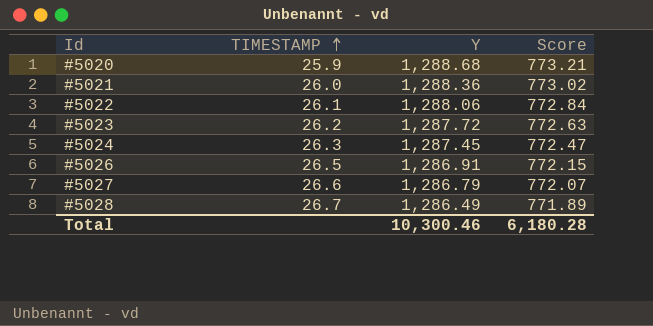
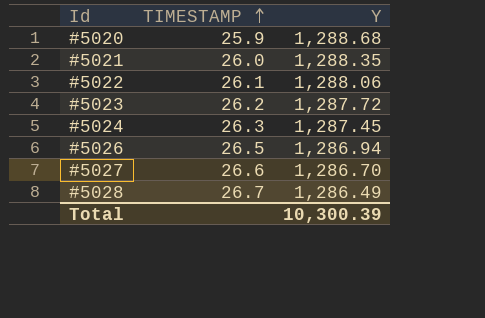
column Score | formula: [Y] * 0.6 -> none
#5021 | Y: 1,288.36 -> 1,288.35
#5026 | Y: 1,286.91 -> 1,286.94
#5027 | Y: 1,286.79 -> 1,286.70
Total | Y: 10,300.46 -> 10,300.39

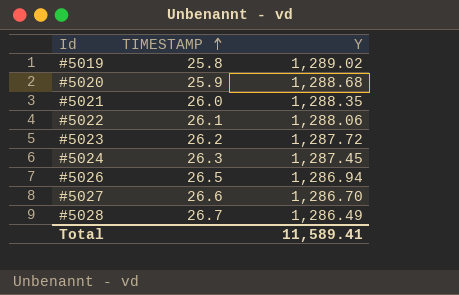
row #5019: none -> 25.8 | 1,289.02
Total | Y: 10,300.39 -> 11,589.41

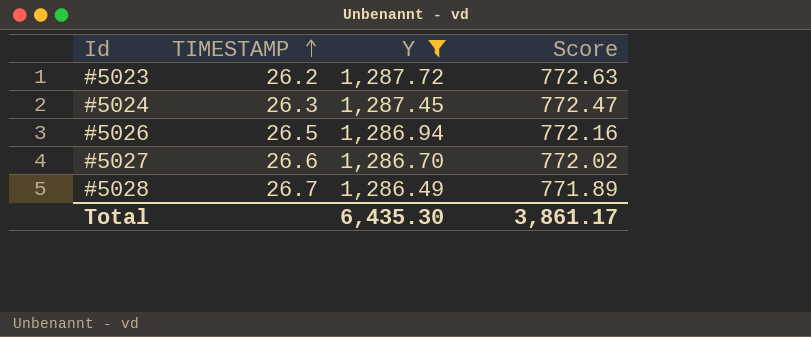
filter: none -> Y <= 1,287.72
column Score | formula: none -> [Y] * 0.6
Total | Y: 11,589.41 -> 6,435.30

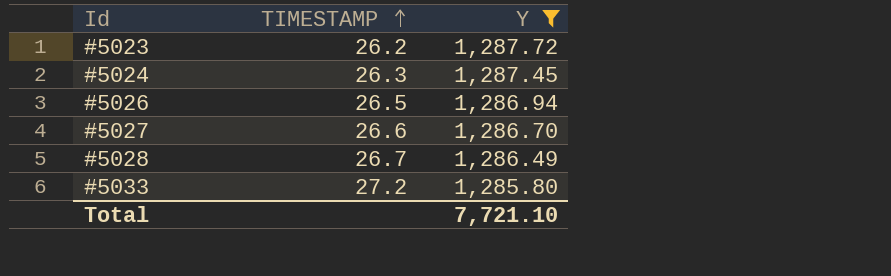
column Score | formula: [Y] * 0.6 -> none
row #5033: none -> 27.2 | 1,285.80
Total | Y: 6,435.30 -> 7,721.10

